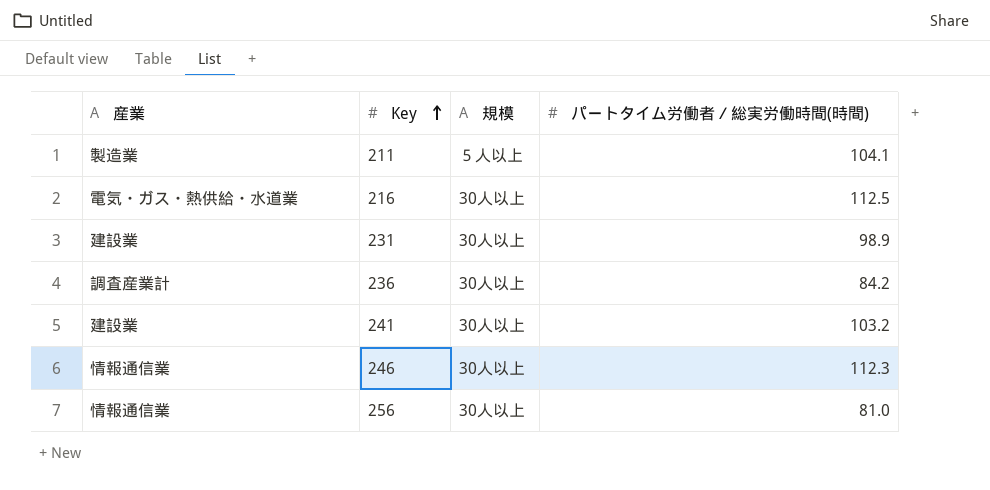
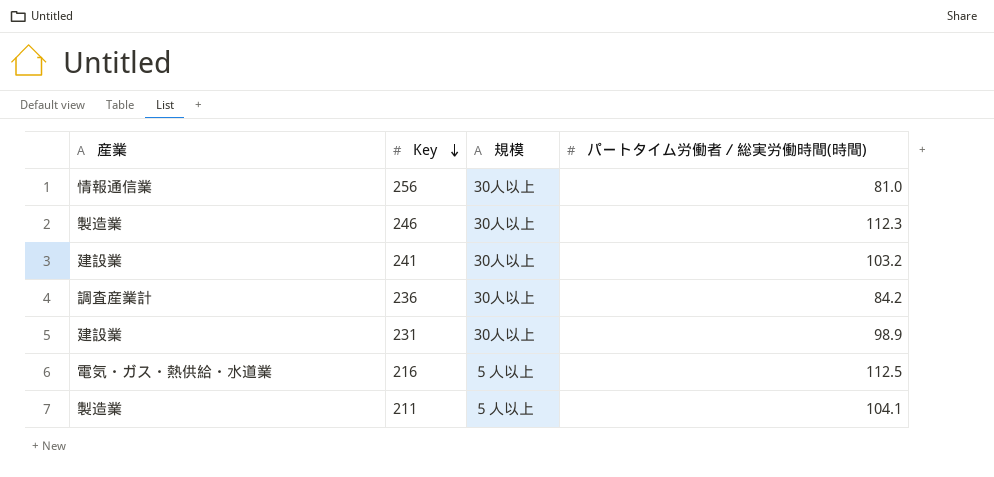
row order: Key ascending -> Key descending
246 | 産業: 情報通信業 -> 製造業
216 | 規模: 30人以上 -> ５人以上

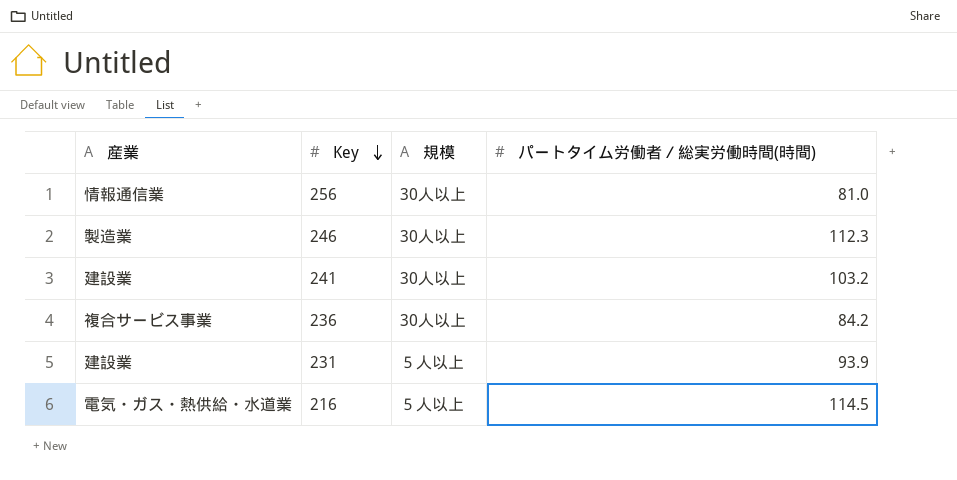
row 211: 製造業 | ５人以上 | 104.1 -> none
236 | 産業: 調査産業計 -> 複合サービス事業
231 | 規模: 30人以上 -> ５人以上
231 | パートタイム労働者／総実労働時間(時間): 98.9 -> 93.9
216 | パートタイム労働者／総実労働時間(時間): 112.5 -> 114.5

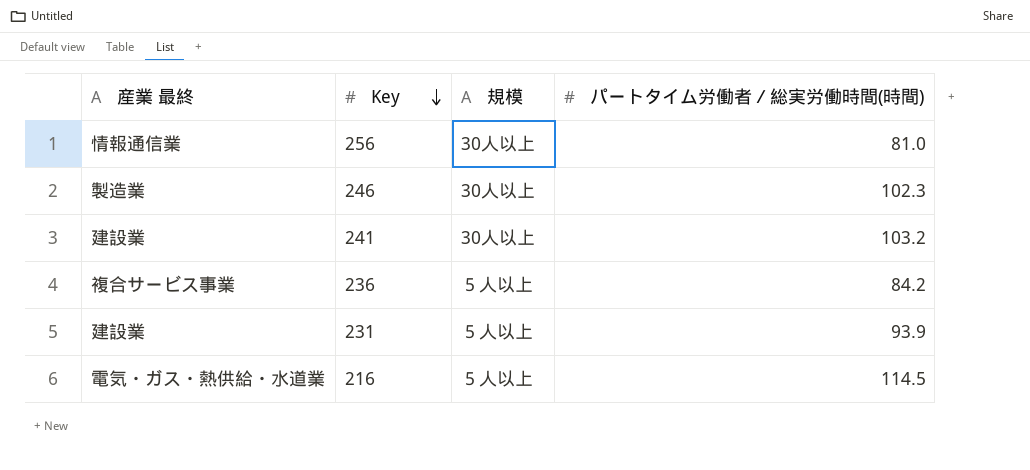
column name: 産業 -> 産業 最終
246 | パートタイム労働者／総実労働時間(時間): 112.3 -> 102.3
236 | 規模: 30人以上 -> ５人以上

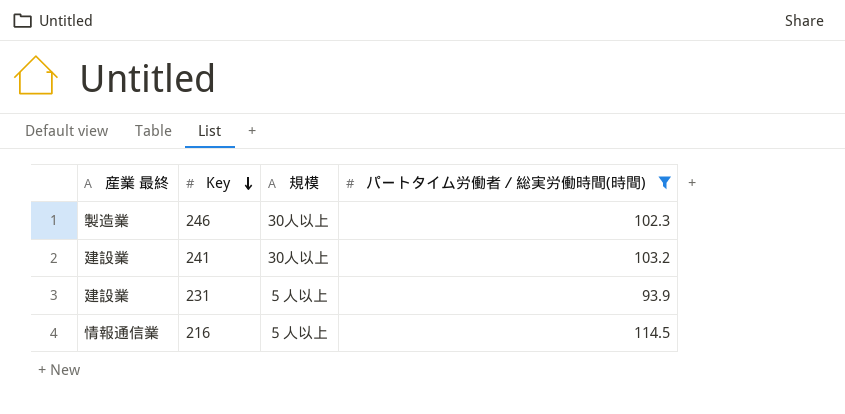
filter: none -> パートタイム労働者／総実労働時間(時間) >= 93.9
216 | 産業 最終: 電気・ガス・熱供給・水道業 -> 情報通信業

